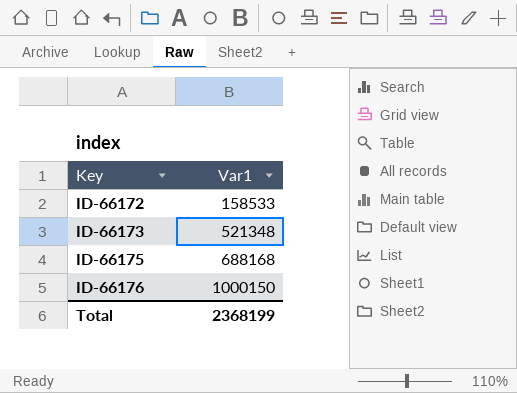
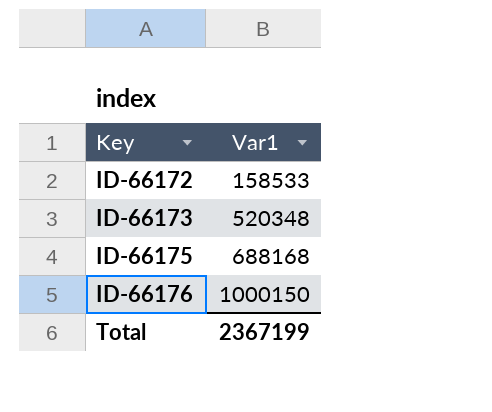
ID-66173 | Var1: 521348 -> 520348
Total | Var1: 2368199 -> 2367199

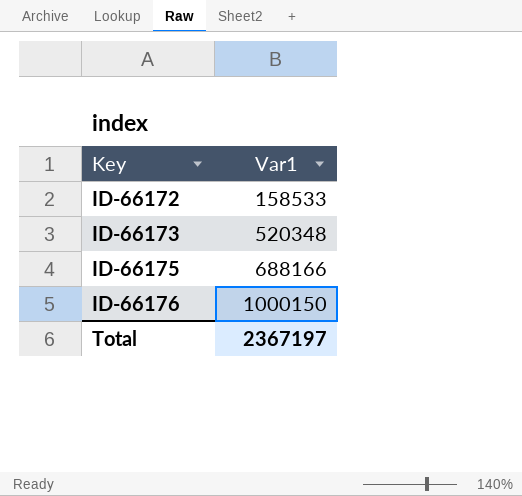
ID-66175 | Var1: 688168 -> 688166
Total | Var1: 2367199 -> 2367197

